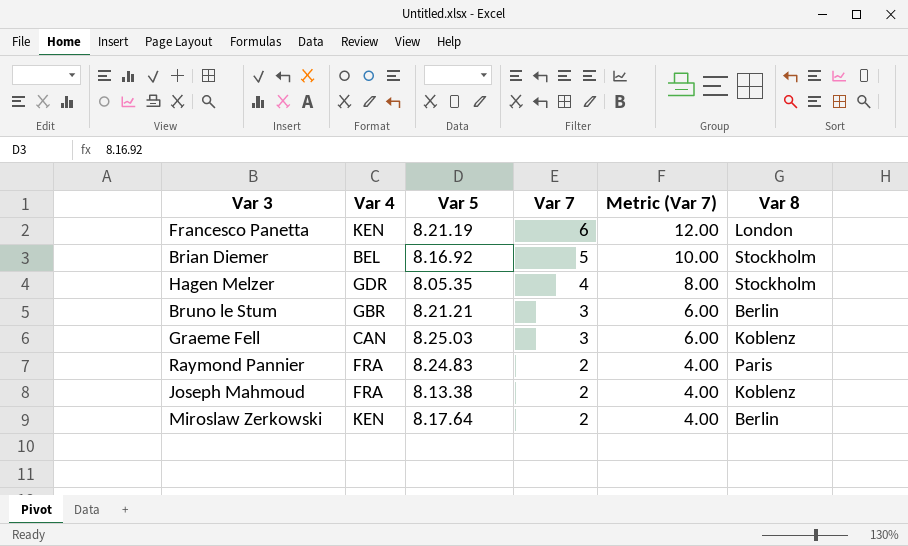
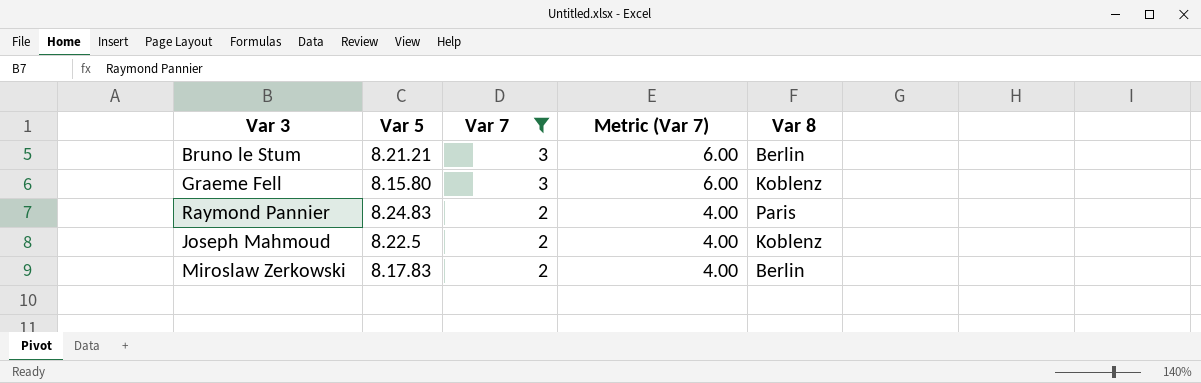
filter: none -> Var 7 <= 3
column Var 4 | position: 2 -> none
Graeme Fell | Var 5: 8.25.03 -> 8.15.80
Joseph Mahmoud | Var 5: 8.13.38 -> 8.22.5
Miroslaw Zerkowski | Var 5: 8.17.64 -> 8.17.83

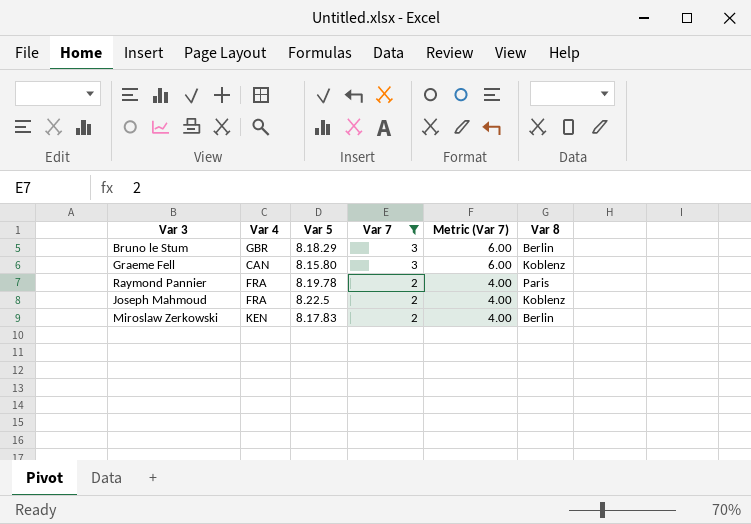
column Var 4 | position: none -> 2
Bruno le Stum | Var 5: 8.21.21 -> 8.18.29
Raymond Pannier | Var 5: 8.24.83 -> 8.19.78

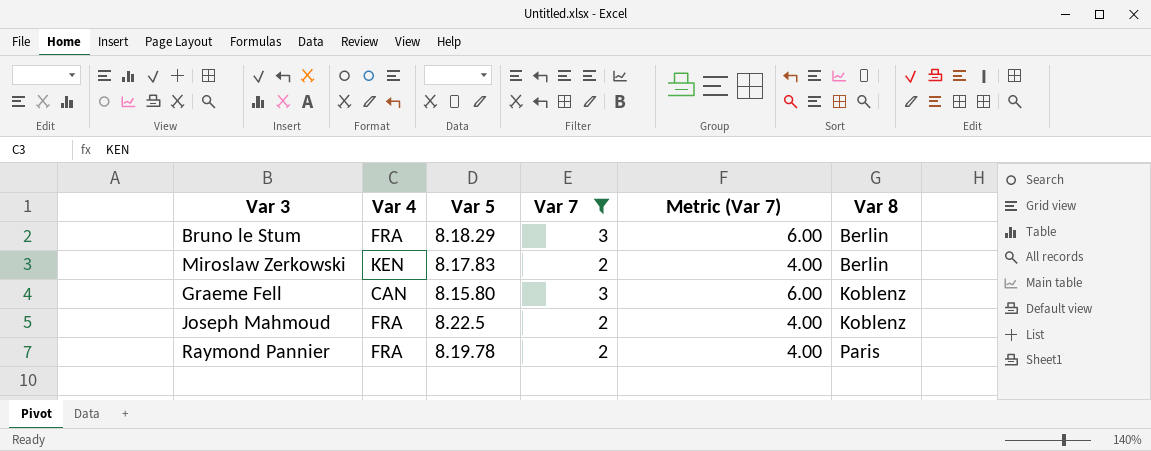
row order: Var 7 descending -> Var 8 ascending
Bruno le Stum | Var 4: GBR -> FRA

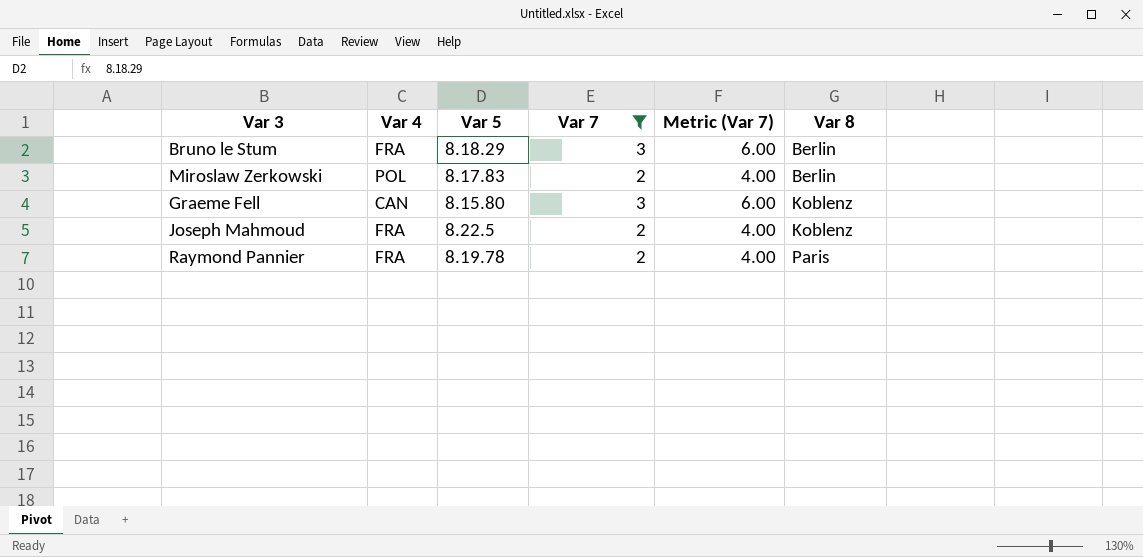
Miroslaw Zerkowski | Var 4: KEN -> POL

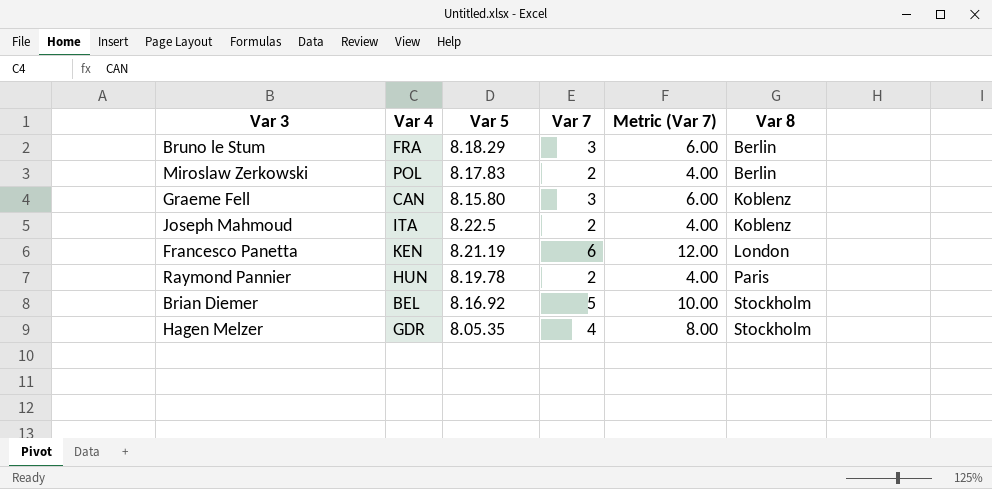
filter: Var 7 <= 3 -> none
Joseph Mahmoud | Var 4: FRA -> ITA
Raymond Pannier | Var 4: FRA -> HUN

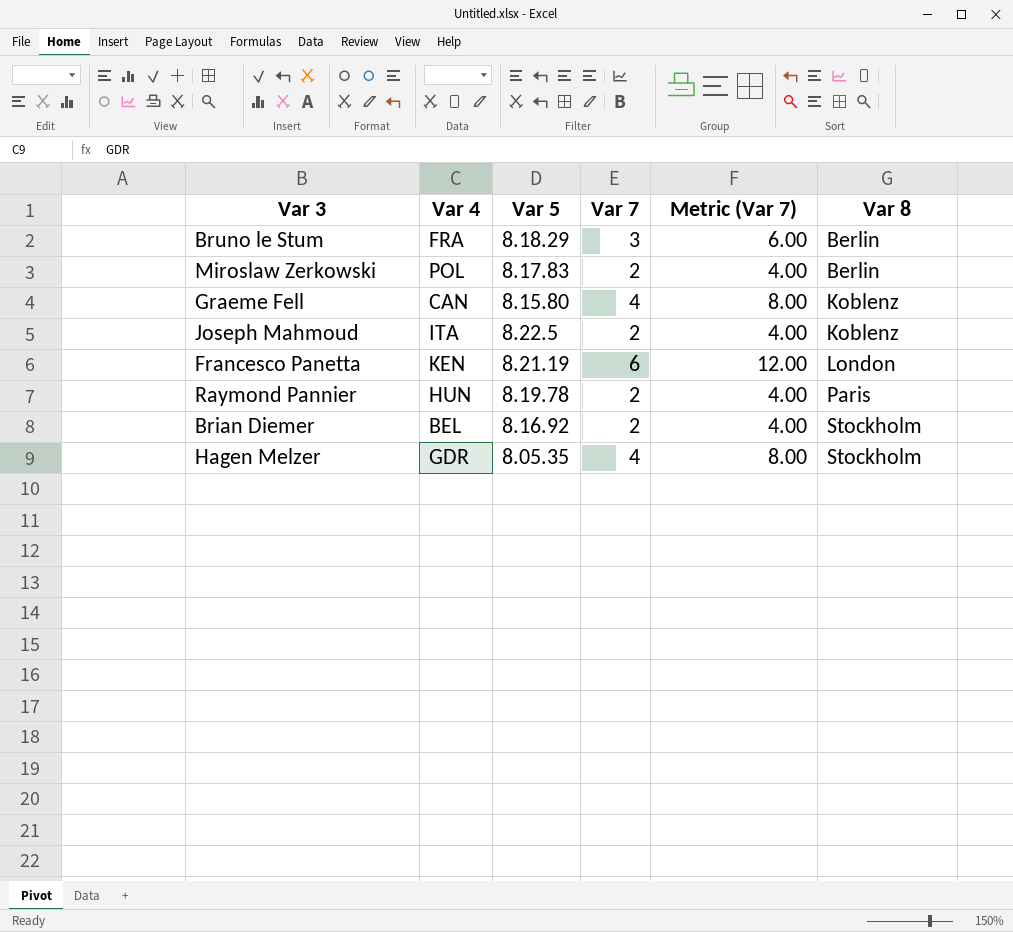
Graeme Fell | Var 7: 3 -> 4
Graeme Fell | Metric (Var 7): 6.00 -> 8.00
Brian Diemer | Var 7: 5 -> 2
Brian Diemer | Metric (Var 7): 10.00 -> 4.00

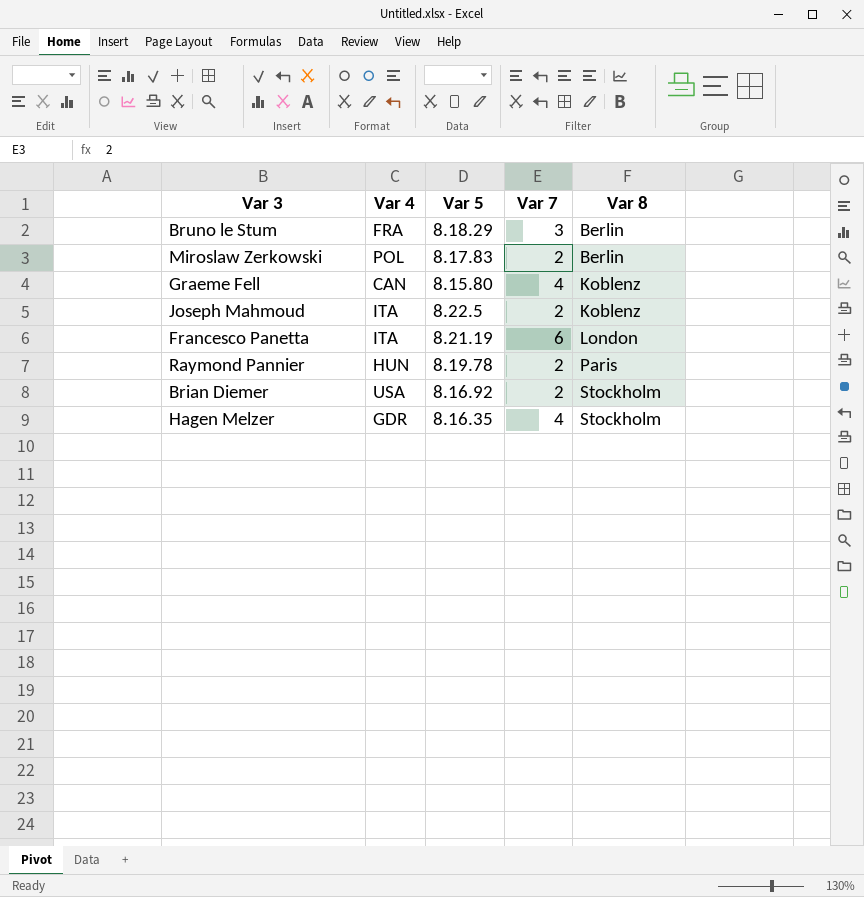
column Metric (Var 7) | formula: [Var 7] * 2 -> none
Francesco Panetta | Var 4: KEN -> ITA
Brian Diemer | Var 4: BEL -> USA
Hagen Melzer | Var 5: 8.05.35 -> 8.16.35

